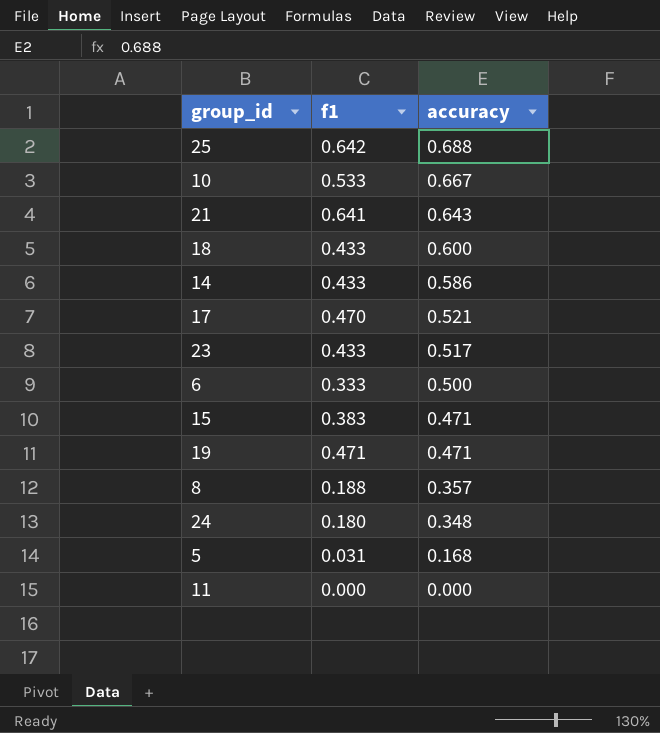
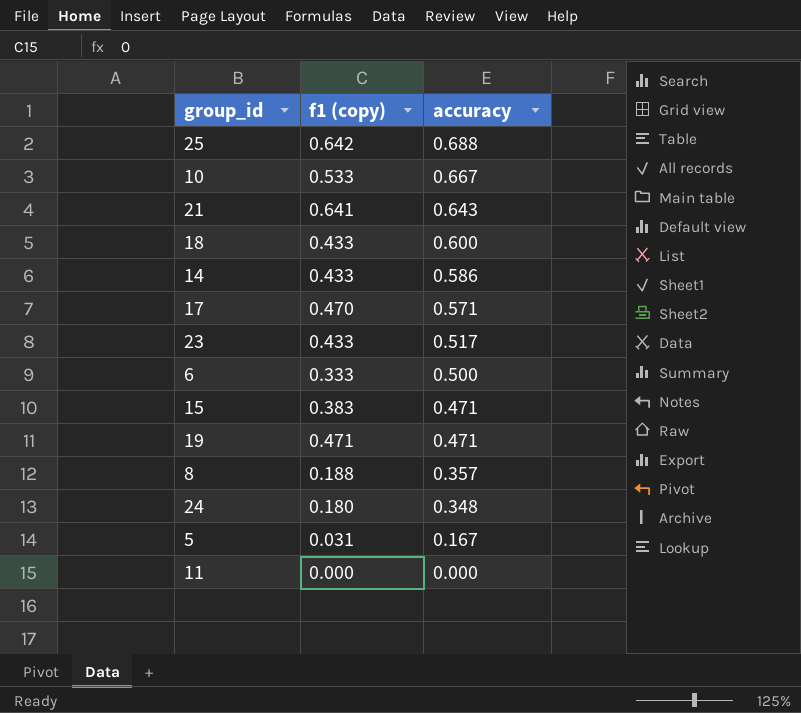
column name: f1 -> f1 (copy)
17 | accuracy: 0.521 -> 0.571
5 | accuracy: 0.168 -> 0.167

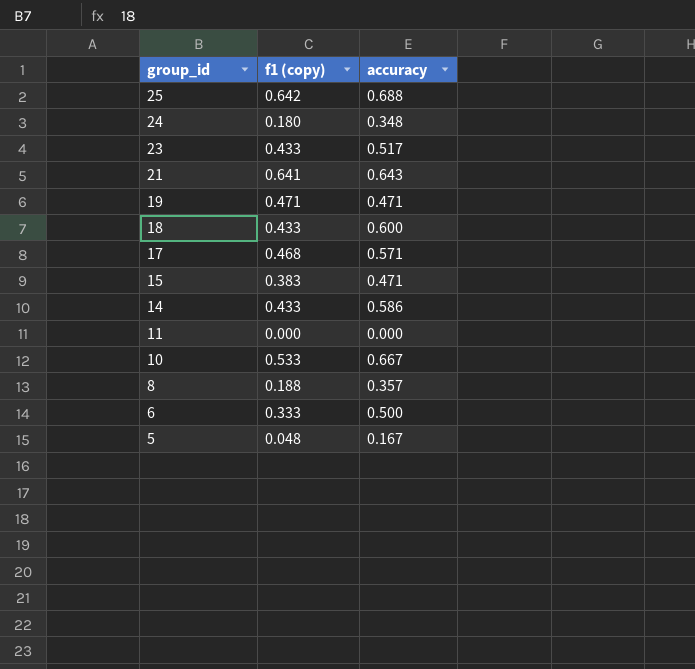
row order: accuracy descending -> group_id descending
17 | f1 (copy): 0.470 -> 0.468
5 | f1 (copy): 0.031 -> 0.048

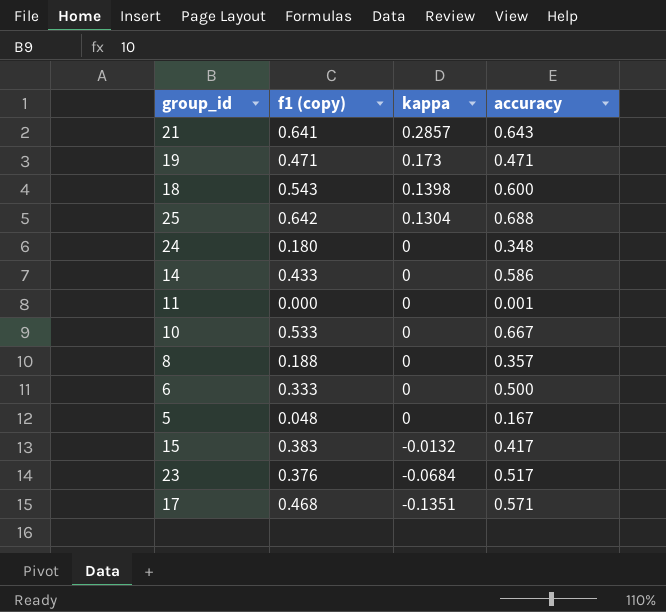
row order: group_id descending -> kappa descending
column kappa | position: none -> 3
18 | f1 (copy): 0.433 -> 0.543
11 | accuracy: 0.000 -> 0.001
15 | accuracy: 0.471 -> 0.417
23 | f1 (copy): 0.433 -> 0.376

